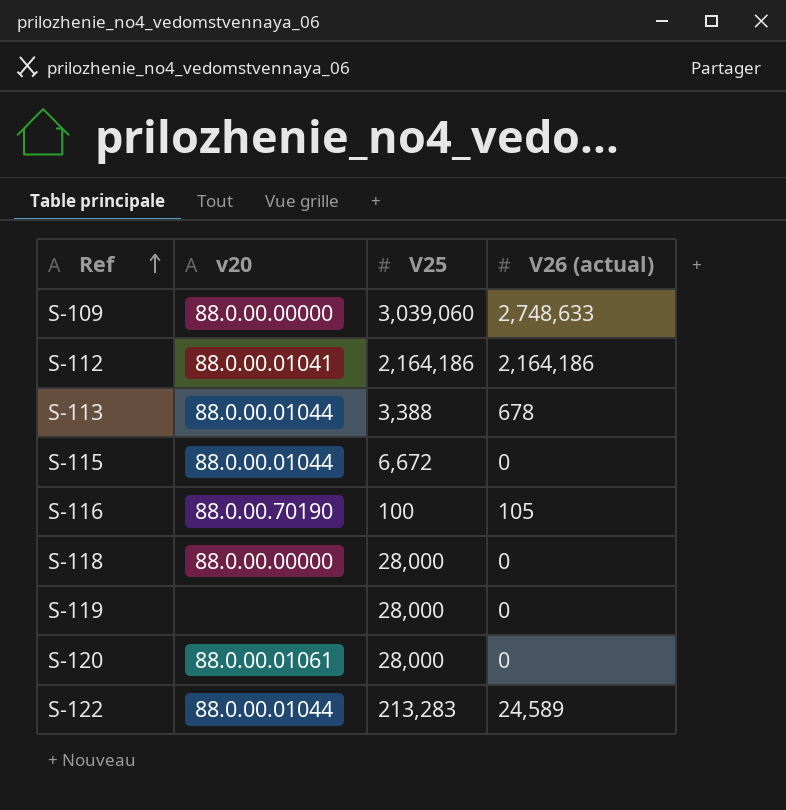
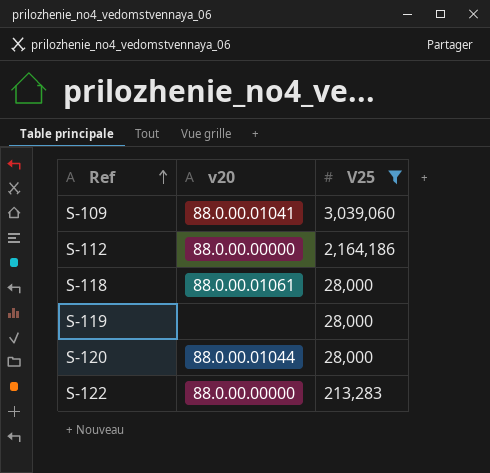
filter: none -> V25 >= 28,000
column V26 (actual) | position: 4 -> none
S-109 | v20: 88.0.00.00000 -> 88.0.00.01041
S-112 | v20: 88.0.00.01041 -> 88.0.00.00000
S-118 | v20: 88.0.00.00000 -> 88.0.00.01061
S-120 | v20: 88.0.00.01061 -> 88.0.00.01044
S-122 | v20: 88.0.00.01044 -> 88.0.00.00000

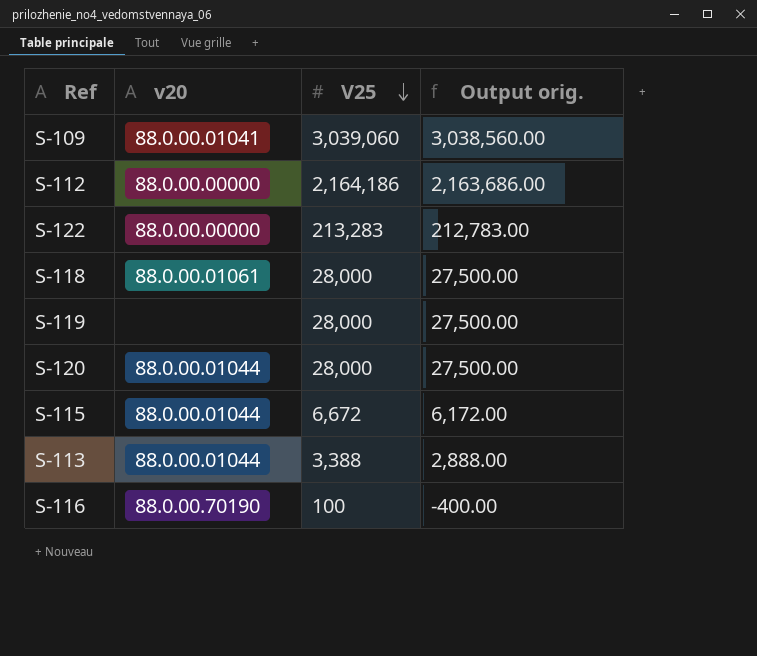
filter: V25 >= 28,000 -> none
row order: Ref ascending -> V25 descending
column Output orig. | formula: none -> [V25] - 500

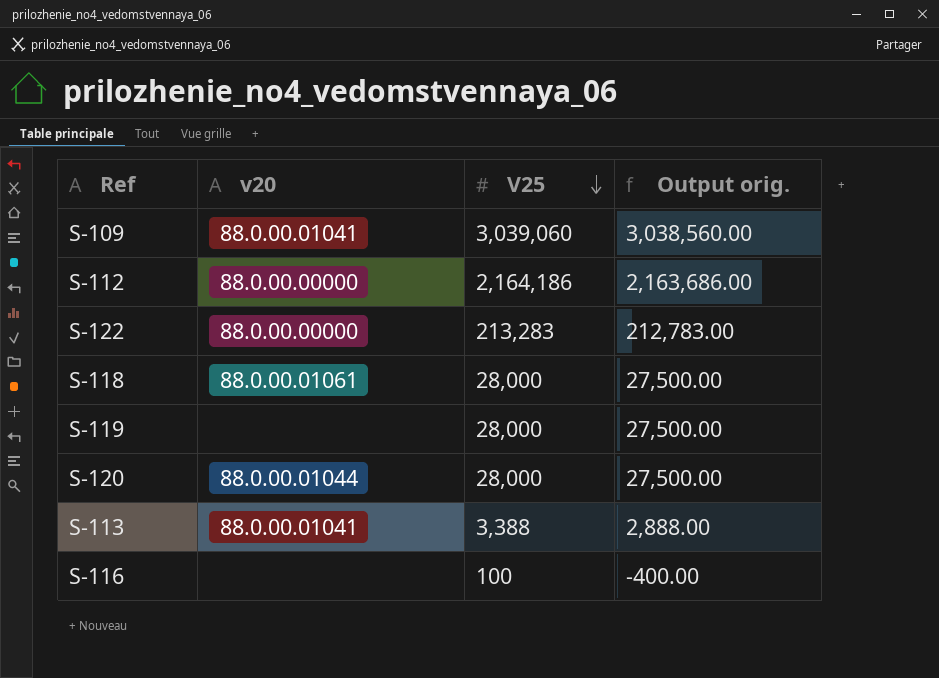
row S-115: 88.0.00.01044 | 6,672 | 6,172.00 -> none
S-113 | v20: 88.0.00.01044 -> 88.0.00.01041
S-116 | v20: 88.0.00.70190 -> none

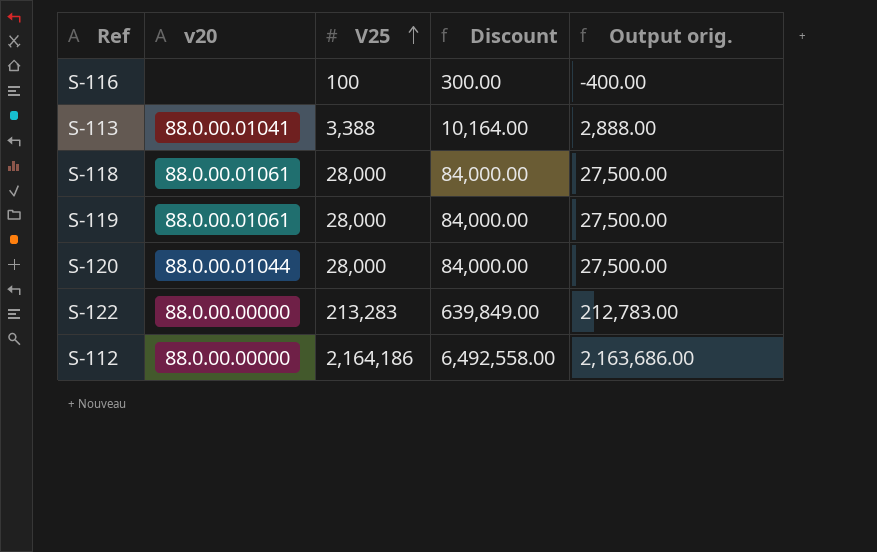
row order: V25 descending -> V25 ascending
column Discount | formula: none -> [V25] * 3
row S-109: 88.0.00.01041 | 3,039,060 | 3,038,560.00 -> none
S-119 | v20: none -> 88.0.00.01061

